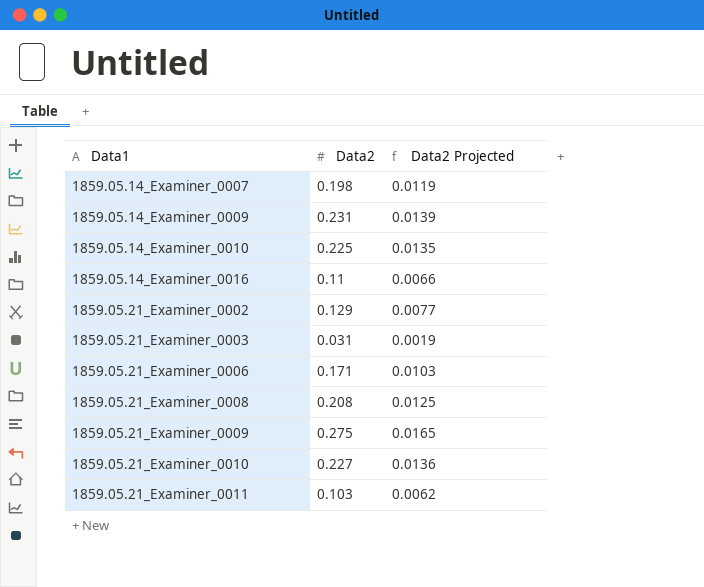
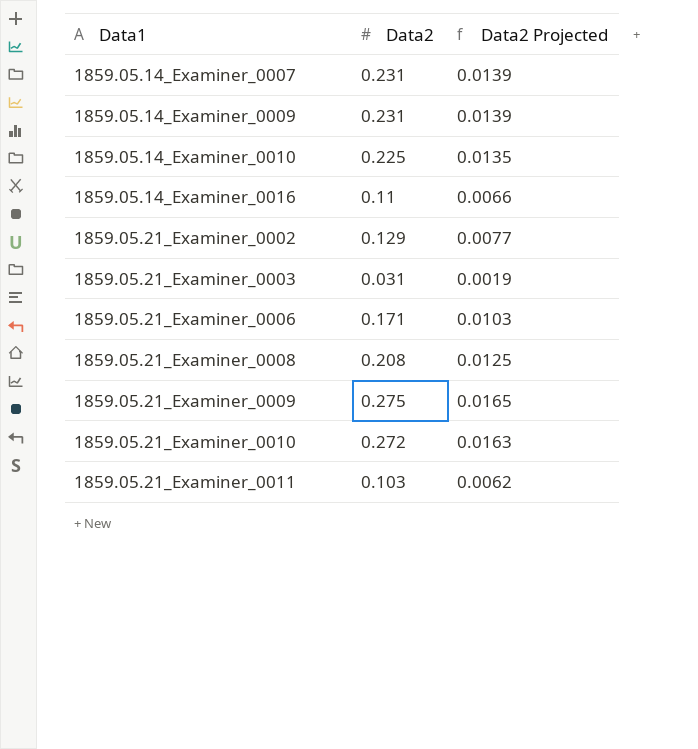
1859.05.14_Examiner_0007 | Data2: 0.198 -> 0.231
1859.05.14_Examiner_0007 | Data2 Projected: 0.0119 -> 0.0139
1859.05.21_Examiner_0010 | Data2: 0.227 -> 0.272
1859.05.21_Examiner_0010 | Data2 Projected: 0.0136 -> 0.0163

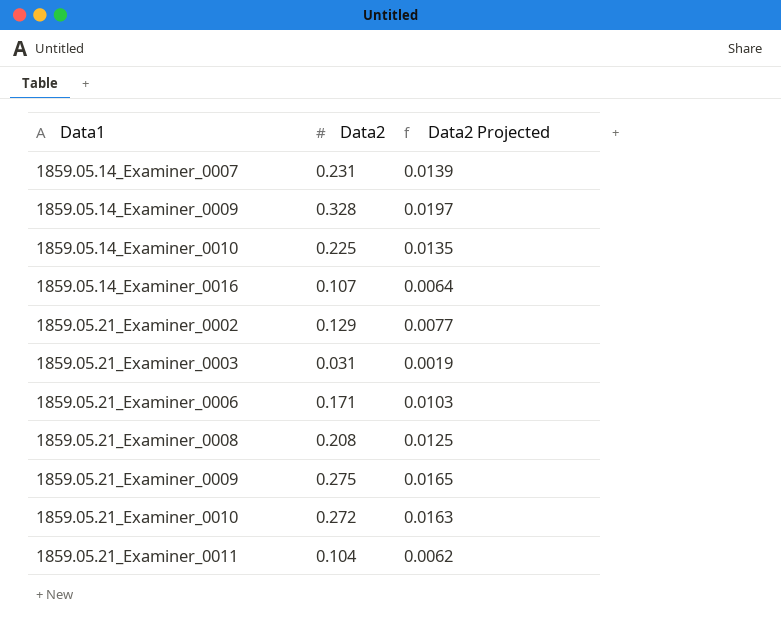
1859.05.14_Examiner_0009 | Data2: 0.231 -> 0.328
1859.05.14_Examiner_0009 | Data2 Projected: 0.0139 -> 0.0197
1859.05.14_Examiner_0016 | Data2: 0.11 -> 0.107
1859.05.14_Examiner_0016 | Data2 Projected: 0.0066 -> 0.0064
1859.05.21_Examiner_0011 | Data2: 0.103 -> 0.104

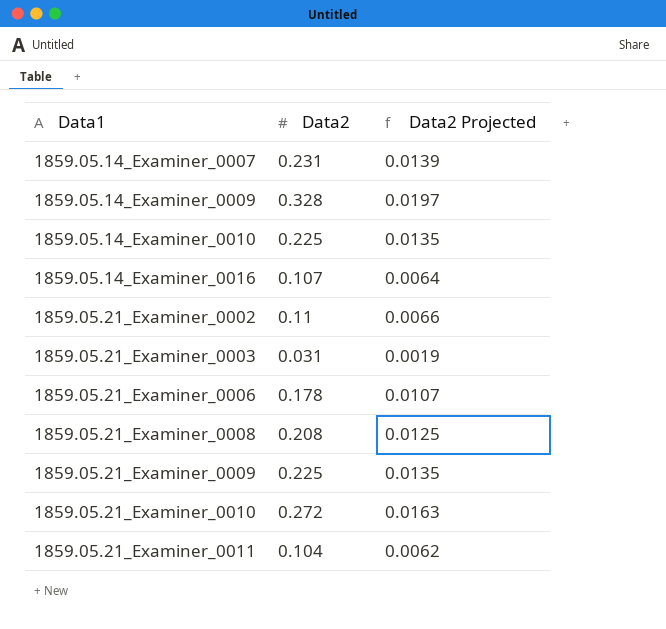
1859.05.21_Examiner_0002 | Data2: 0.129 -> 0.11
1859.05.21_Examiner_0002 | Data2 Projected: 0.0077 -> 0.0066
1859.05.21_Examiner_0006 | Data2: 0.171 -> 0.178
1859.05.21_Examiner_0006 | Data2 Projected: 0.0103 -> 0.0107
1859.05.21_Examiner_0009 | Data2: 0.275 -> 0.225
1859.05.21_Examiner_0009 | Data2 Projected: 0.0165 -> 0.0135

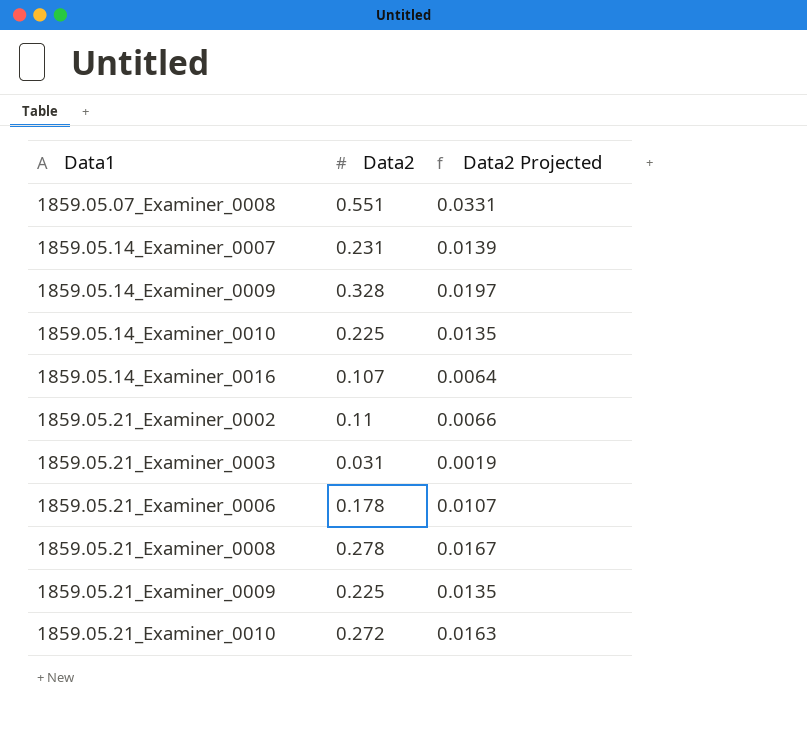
row 1859.05.21_Examiner_0011: 0.104 | 0.0062 -> none
row 1859.05.07_Examiner_0008: none -> 0.551 | 0.0331
1859.05.21_Examiner_0008 | Data2: 0.208 -> 0.278
1859.05.21_Examiner_0008 | Data2 Projected: 0.0125 -> 0.0167

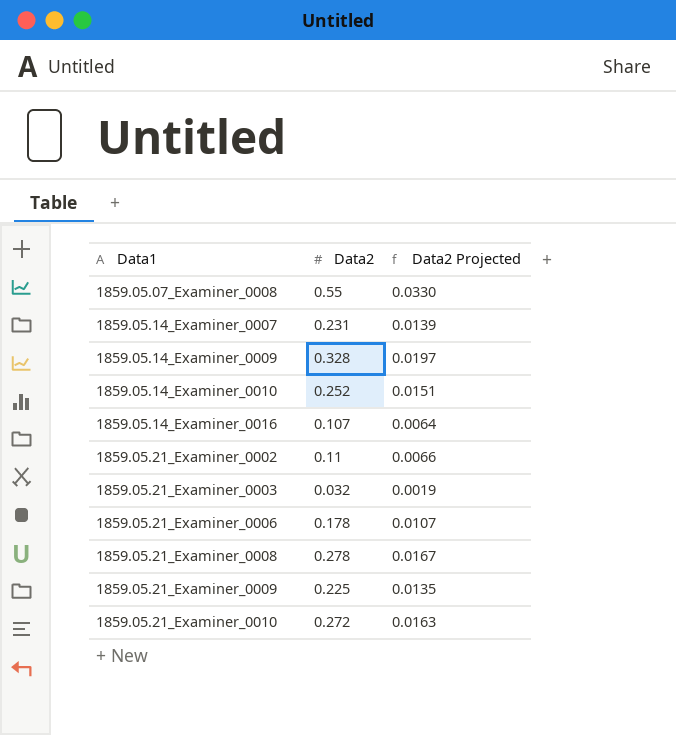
1859.05.07_Examiner_0008 | Data2: 0.551 -> 0.55
1859.05.07_Examiner_0008 | Data2 Projected: 0.0331 -> 0.0330
1859.05.14_Examiner_0010 | Data2: 0.225 -> 0.252
1859.05.14_Examiner_0010 | Data2 Projected: 0.0135 -> 0.0151
1859.05.21_Examiner_0003 | Data2: 0.031 -> 0.032

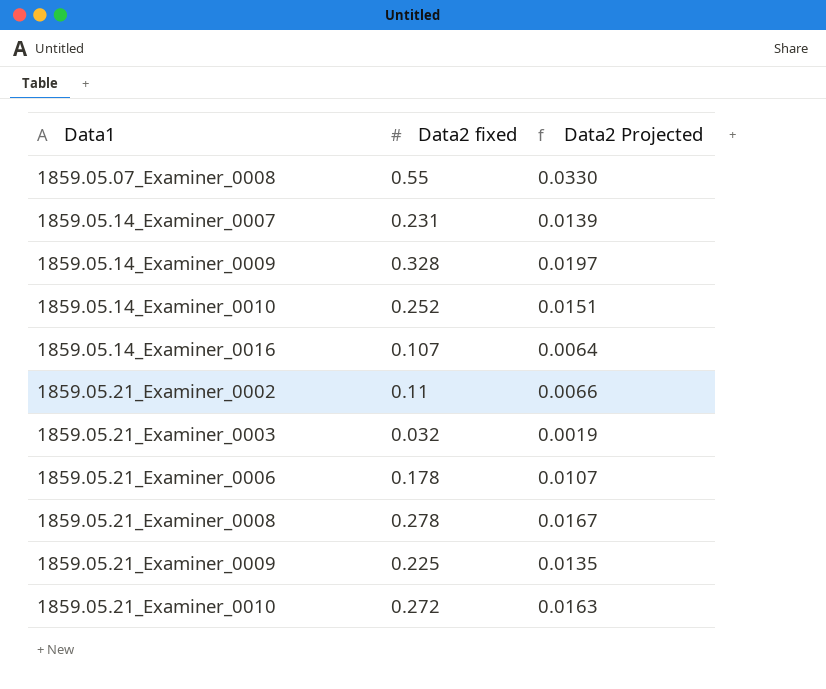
column name: Data2 -> Data2 fixed

